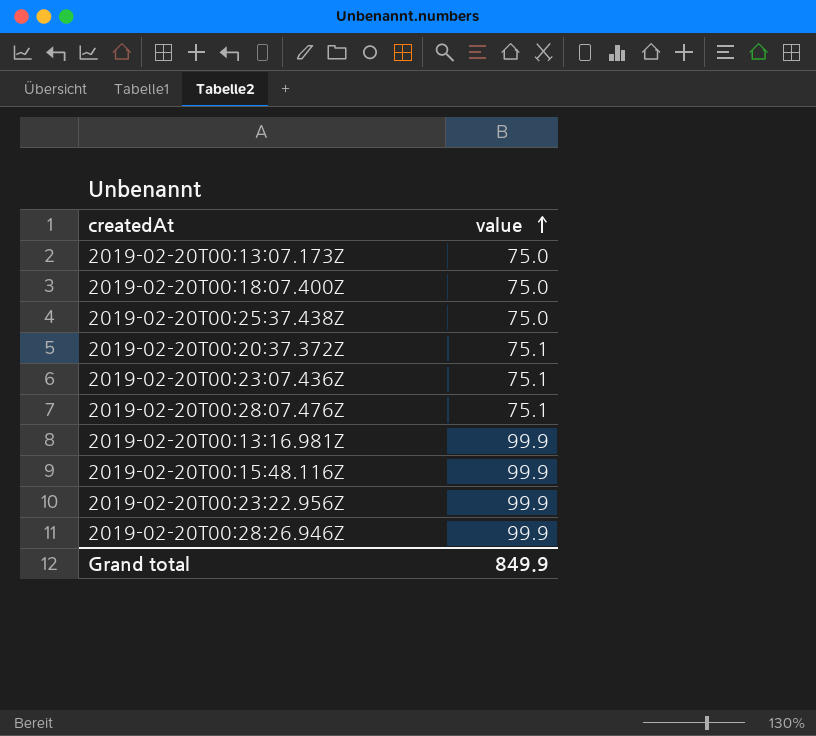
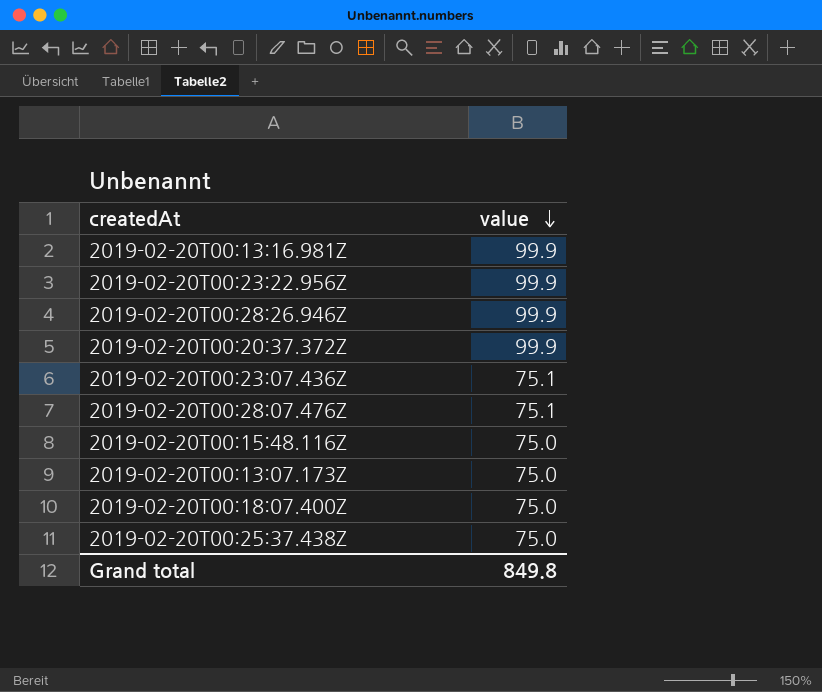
row order: value ascending -> value descending
2019-02-20T00:20:37.372Z | value: 75.1 -> 99.9
2019-02-20T00:15:48.116Z | value: 99.9 -> 75.0
Grand total | value: 849.9 -> 849.8

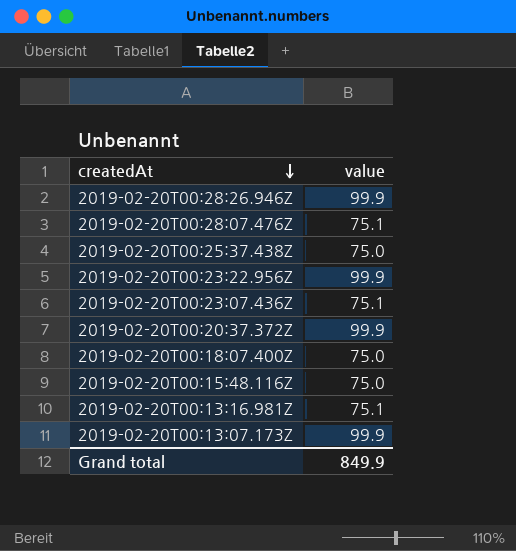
row order: value descending -> createdAt descending
2019-02-20T00:13:16.981Z | value: 99.9 -> 75.1
2019-02-20T00:13:07.173Z | value: 75.0 -> 99.9
Grand total | value: 849.8 -> 849.9

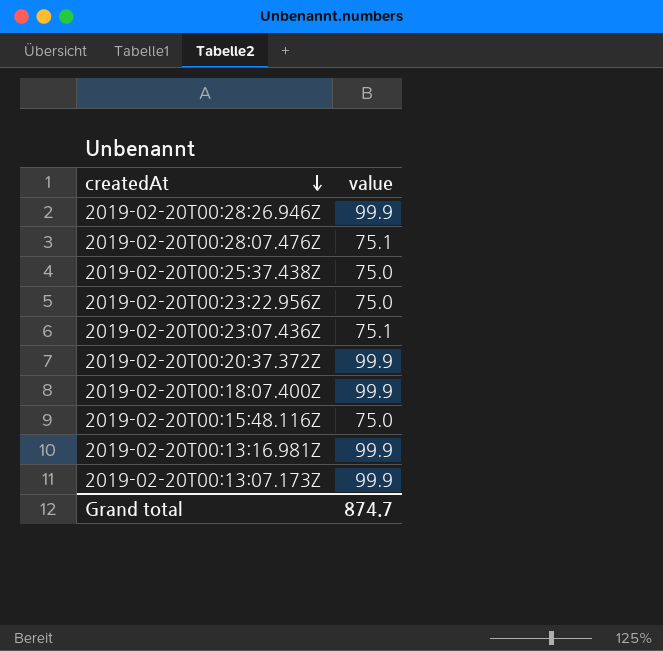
2019-02-20T00:23:22.956Z | value: 99.9 -> 75.0
2019-02-20T00:18:07.400Z | value: 75.0 -> 99.9
2019-02-20T00:13:16.981Z | value: 75.1 -> 99.9
Grand total | value: 849.9 -> 874.7

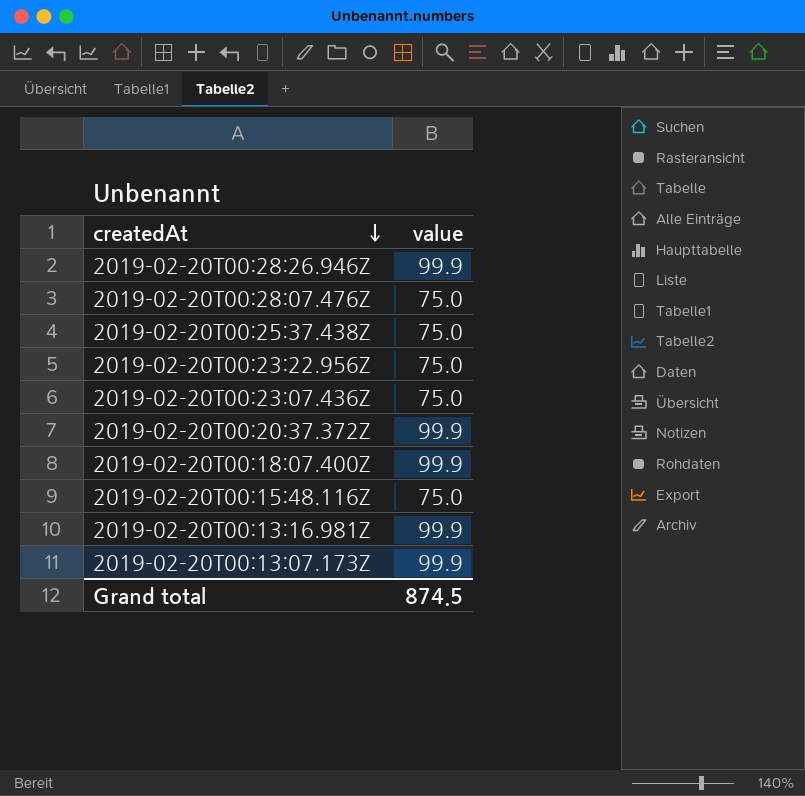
2019-02-20T00:28:07.476Z | value: 75.1 -> 75.0
2019-02-20T00:23:07.436Z | value: 75.1 -> 75.0
Grand total | value: 874.7 -> 874.5

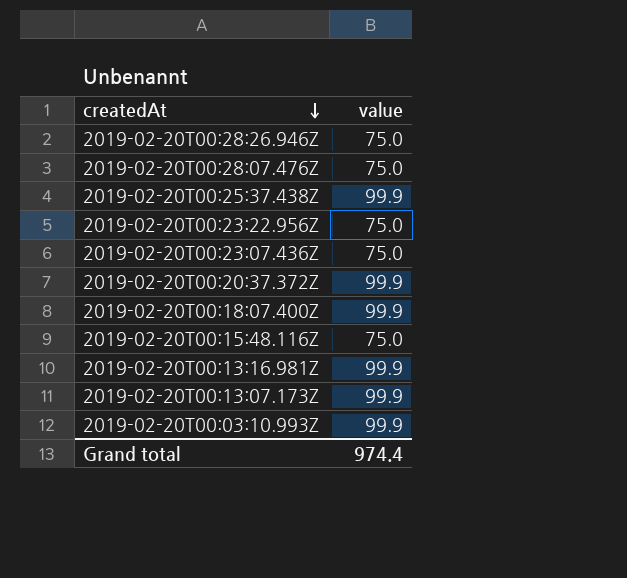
2019-02-20T00:28:26.946Z | value: 99.9 -> 75.0
2019-02-20T00:25:37.438Z | value: 75.0 -> 99.9
row 2019-02-20T00:03:10.993Z: none -> 99.9
Grand total | value: 874.5 -> 974.4

